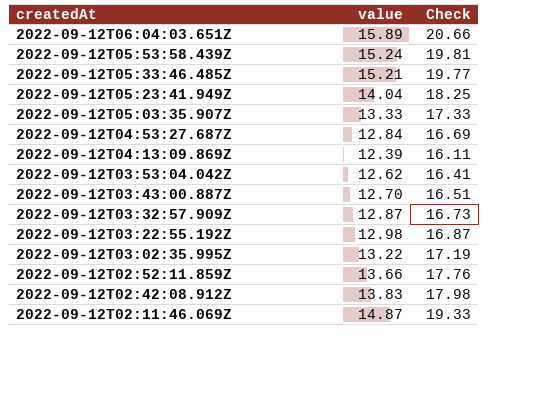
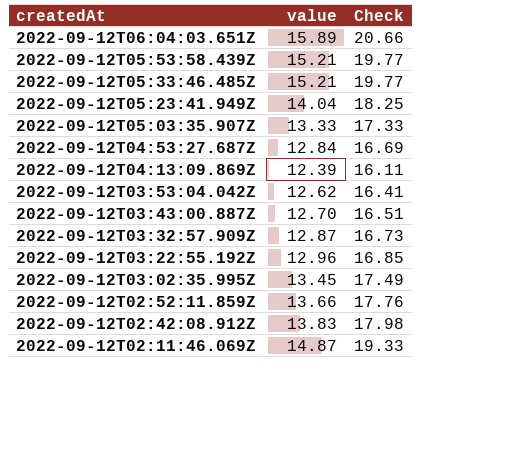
2022-09-12T05:53:58.439Z | value: 15.24 -> 15.21
2022-09-12T05:53:58.439Z | Check: 19.81 -> 19.77
2022-09-12T03:22:55.192Z | value: 12.98 -> 12.96
2022-09-12T03:22:55.192Z | Check: 16.87 -> 16.85
2022-09-12T03:02:35.995Z | value: 13.22 -> 13.45
2022-09-12T03:02:35.995Z | Check: 17.19 -> 17.49

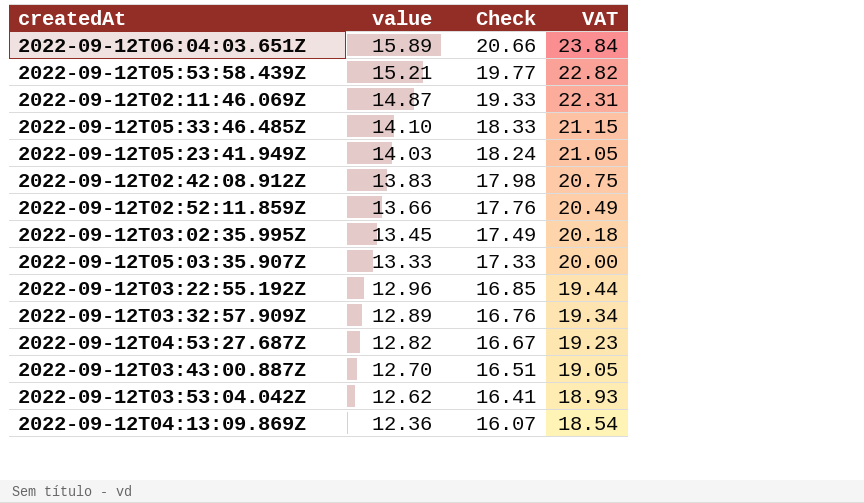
row order: createdAt descending -> value descending
column VAT | formula: none -> [value] * 1.5
2022-09-12T05:33:46.485Z | value: 15.21 -> 14.10
2022-09-12T05:33:46.485Z | Check: 19.77 -> 18.33
2022-09-12T05:23:41.949Z | value: 14.04 -> 14.03
2022-09-12T05:23:41.949Z | Check: 18.25 -> 18.24
2022-09-12T03:32:57.909Z | value: 12.87 -> 12.89
2022-09-12T03:32:57.909Z | Check: 16.73 -> 16.76
2022-09-12T04:53:27.687Z | value: 12.84 -> 12.82
2022-09-12T04:53:27.687Z | Check: 16.69 -> 16.67
2022-09-12T04:13:09.869Z | value: 12.39 -> 12.36
2022-09-12T04:13:09.869Z | Check: 16.11 -> 16.07

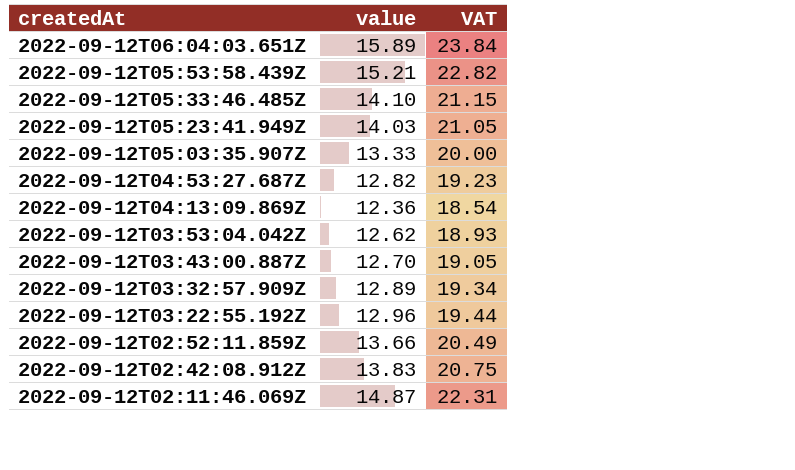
row order: value descending -> createdAt descending
column Check | formula: [value] * 1.3 -> none
row 2022-09-12T03:02:35.995Z: 13.45 | 17.49 | 20.18 -> none

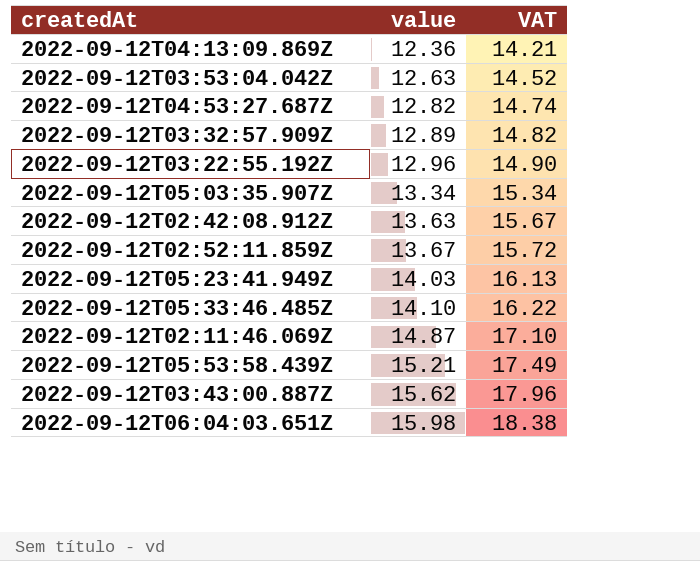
row order: createdAt descending -> value ascending
column VAT | formula: [value] * 1.5 -> [value] * 1.15
2022-09-12T03:53:04.042Z | value: 12.62 -> 12.63
2022-09-12T05:03:35.907Z | value: 13.33 -> 13.34
2022-09-12T02:42:08.912Z | value: 13.83 -> 13.63
2022-09-12T02:52:11.859Z | value: 13.66 -> 13.67
2022-09-12T03:43:00.887Z | value: 12.70 -> 15.62
2022-09-12T06:04:03.651Z | value: 15.89 -> 15.98

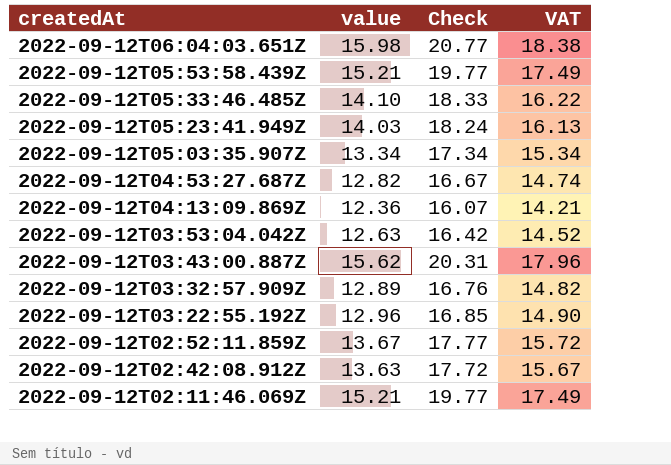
row order: value ascending -> createdAt descending
column Check | formula: none -> [value] * 1.3
2022-09-12T02:11:46.069Z | value: 14.87 -> 15.21
2022-09-12T02:11:46.069Z | VAT: 17.10 -> 17.49

